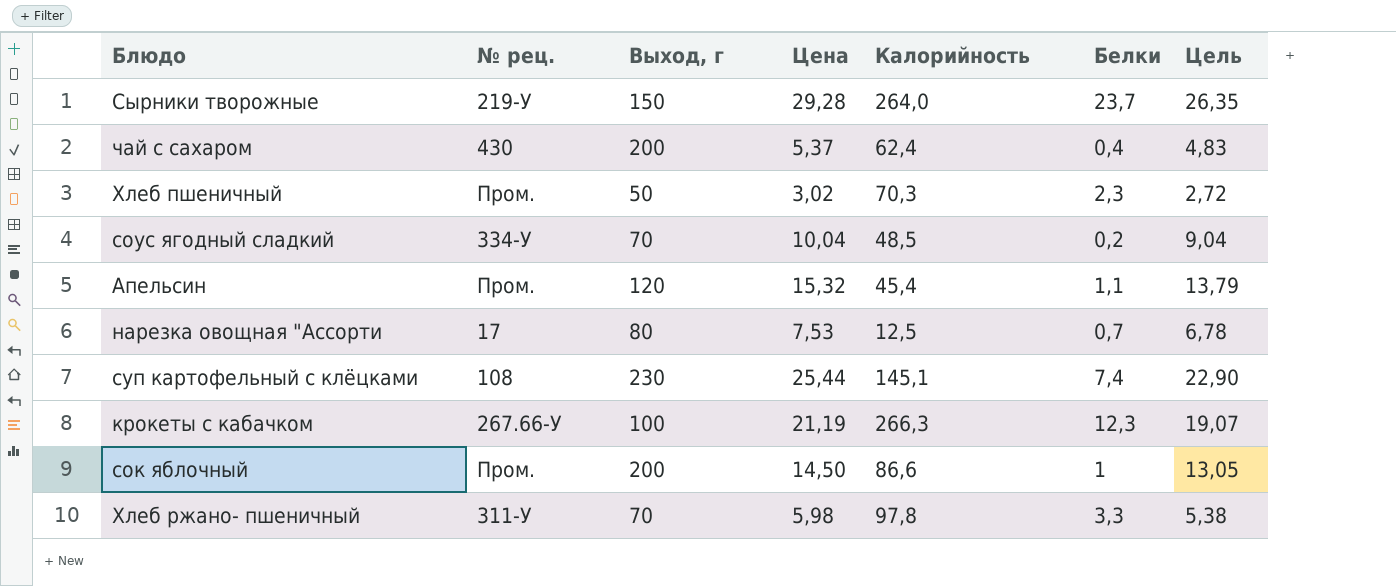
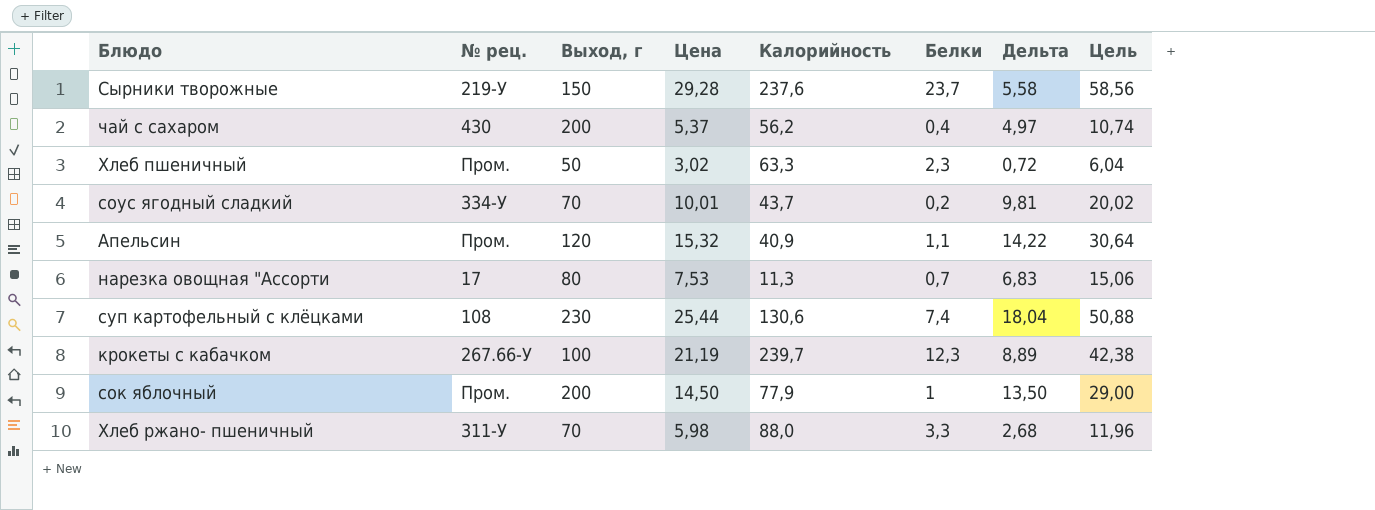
column Дельта | formula: none -> [Цена] - [Белки]
column Цель | formula: [Цена] * 0,9 -> [Цена] * 2
Сырники творожные | Калорийность: 264,0 -> 237,6
чай с сахаром | Калорийность: 62,4 -> 56,2
Хлеб пшеничный | Калорийность: 70,3 -> 63,3
соус ягодный сладкий | Цена: 10,04 -> 10,01
соус ягодный сладкий | Калорийность: 48,5 -> 43,7
Апельсин | Калорийность: 45,4 -> 40,9
нарезка овощная "Ассорти | Калорийность: 12,5 -> 11,3
суп картофельный с клёцками | Калорийность: 145,1 -> 130,6
крокеты с кабачком | Калорийность: 266,3 -> 239,7
сок яблочный | Калорийность: 86,6 -> 77,9
Хлеб ржано- пшеничный | Калорийность: 97,8 -> 88,0

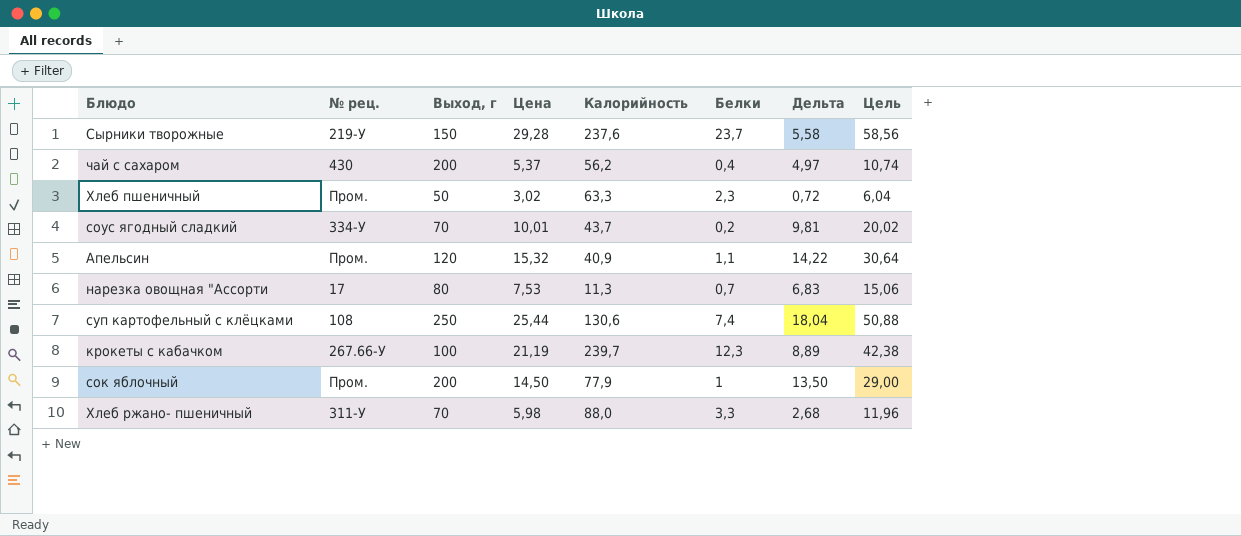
суп картофельный с клёцками | Выход, г: 230 -> 250

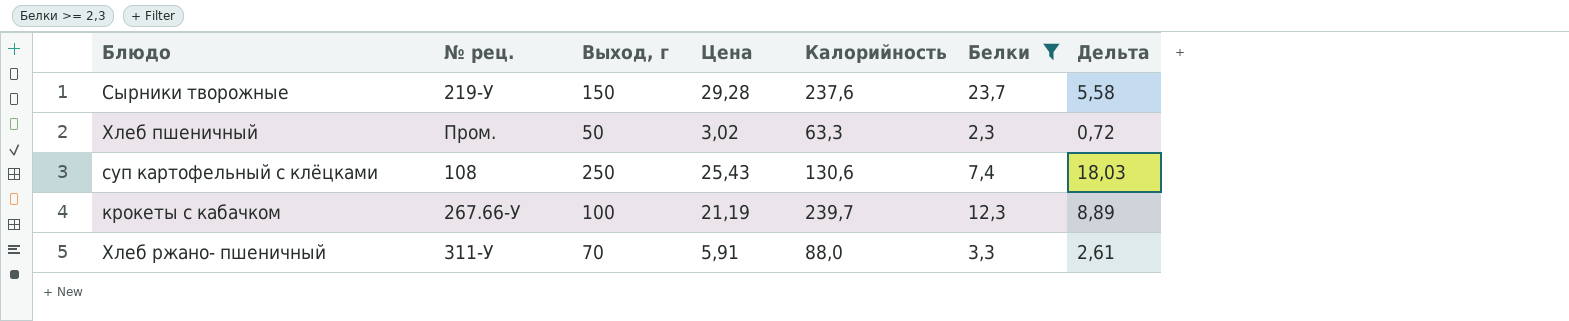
filter: none -> Белки >= 2,3
column Цель | formula: [Цена] * 2 -> none
суп картофельный с клёцками | Цена: 25,44 -> 25,43
суп картофельный с клёцками | Дельта: 18,04 -> 18,03
Хлеб ржано- пшеничный | Цена: 5,98 -> 5,91
Хлеб ржано- пшеничный | Дельта: 2,68 -> 2,61

